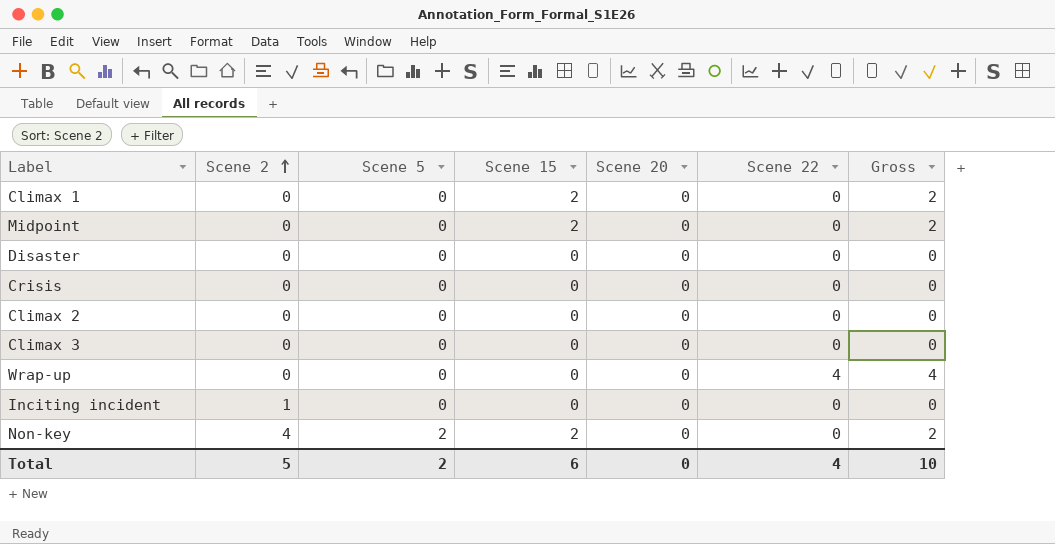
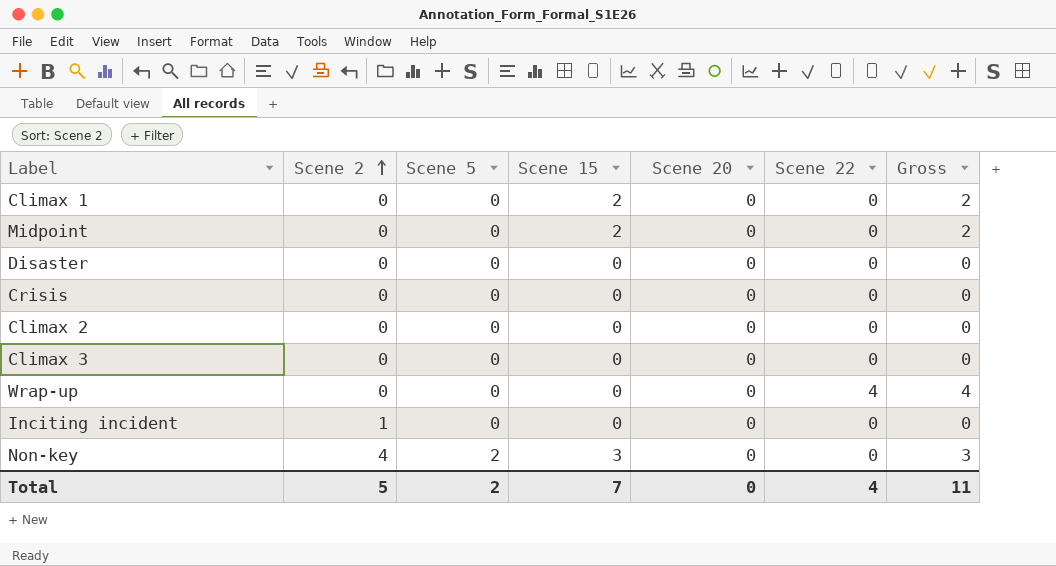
Non-key | Scene 15: 2 -> 3
Non-key | Gross: 2 -> 3
Total | Scene 15: 6 -> 7
Total | Gross: 10 -> 11

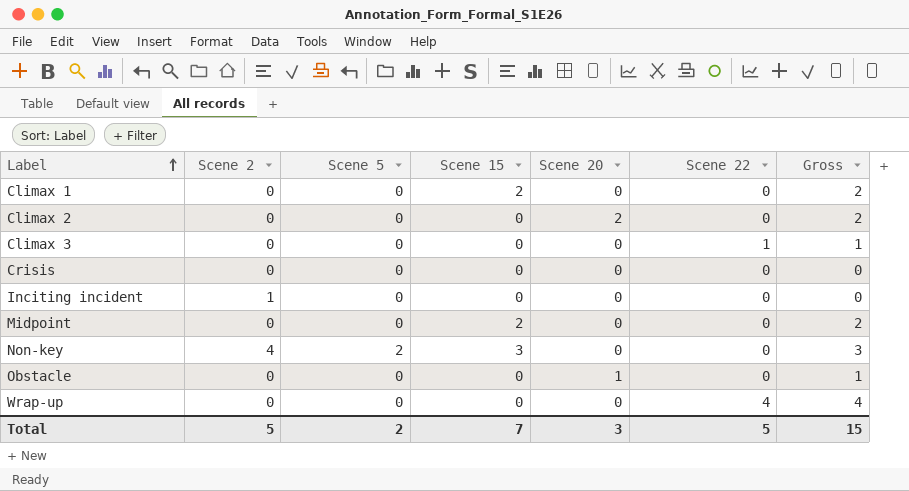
row order: Scene 2 ascending -> Label ascending
row Disaster: 0 | 0 | 0 | 0 | 0 | 0 -> none
Climax 2 | Scene 20: 0 -> 2
Climax 2 | Gross: 0 -> 2
Climax 3 | Scene 22: 0 -> 1
Climax 3 | Gross: 0 -> 1
row Obstacle: none -> 0 | 0 | 0 | 1 | 0 | 1
Total | Scene 20: 0 -> 3
Total | Scene 22: 4 -> 5
Total | Gross: 11 -> 15

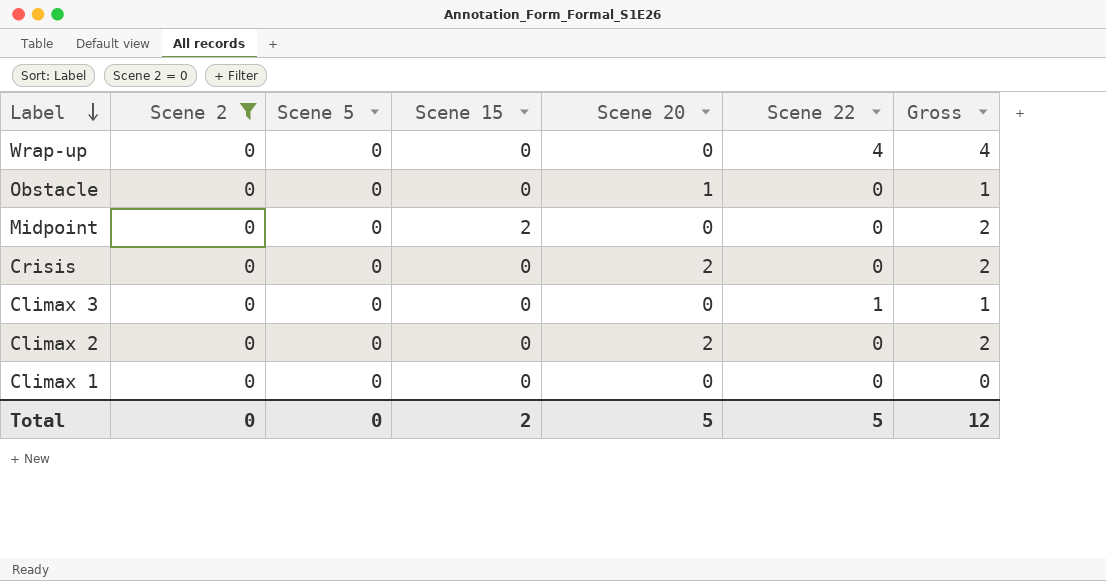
filter: none -> Scene 2 = 0
row order: Label ascending -> Label descending
Crisis | Scene 20: 0 -> 2
Crisis | Gross: 0 -> 2
Climax 1 | Scene 15: 2 -> 0
Climax 1 | Gross: 2 -> 0
Total | Scene 2: 5 -> 0
Total | Scene 5: 2 -> 0
Total | Scene 15: 7 -> 2
Total | Scene 20: 3 -> 5
Total | Gross: 15 -> 12

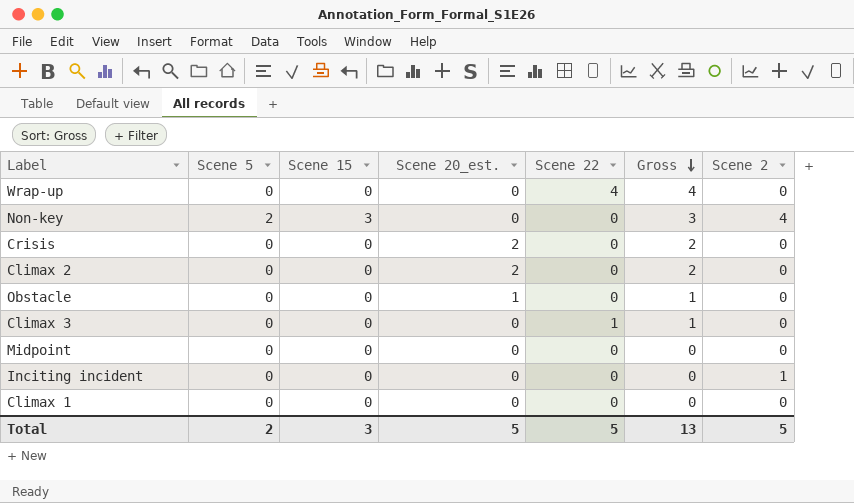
filter: Scene 2 = 0 -> none
row order: Label descending -> Gross descending
column name: Scene 20 -> Scene 20_est.
column Scene 2 | position: 2 -> 7
Midpoint | Scene 15: 2 -> 0
Midpoint | Gross: 2 -> 0
Total | Scene 5: 0 -> 2
Total | Scene 15: 2 -> 3
Total | Gross: 12 -> 13
Total | Scene 2: 0 -> 5

